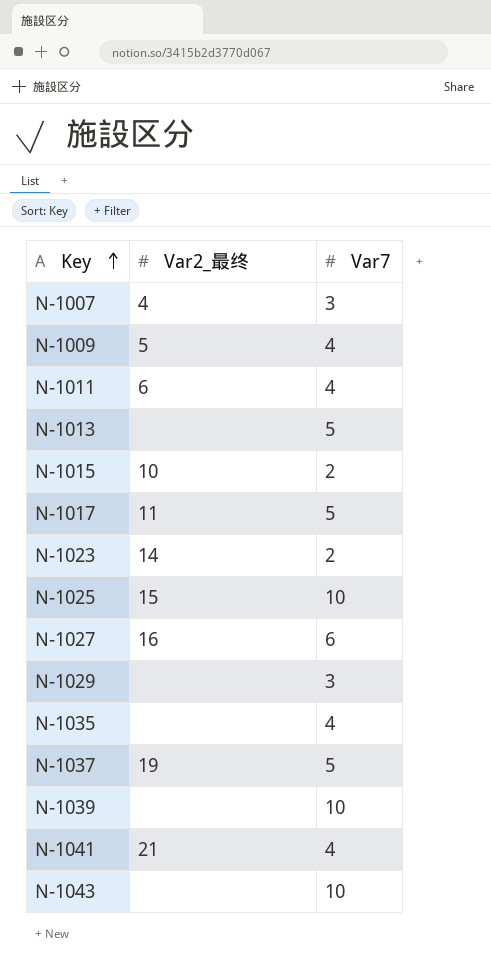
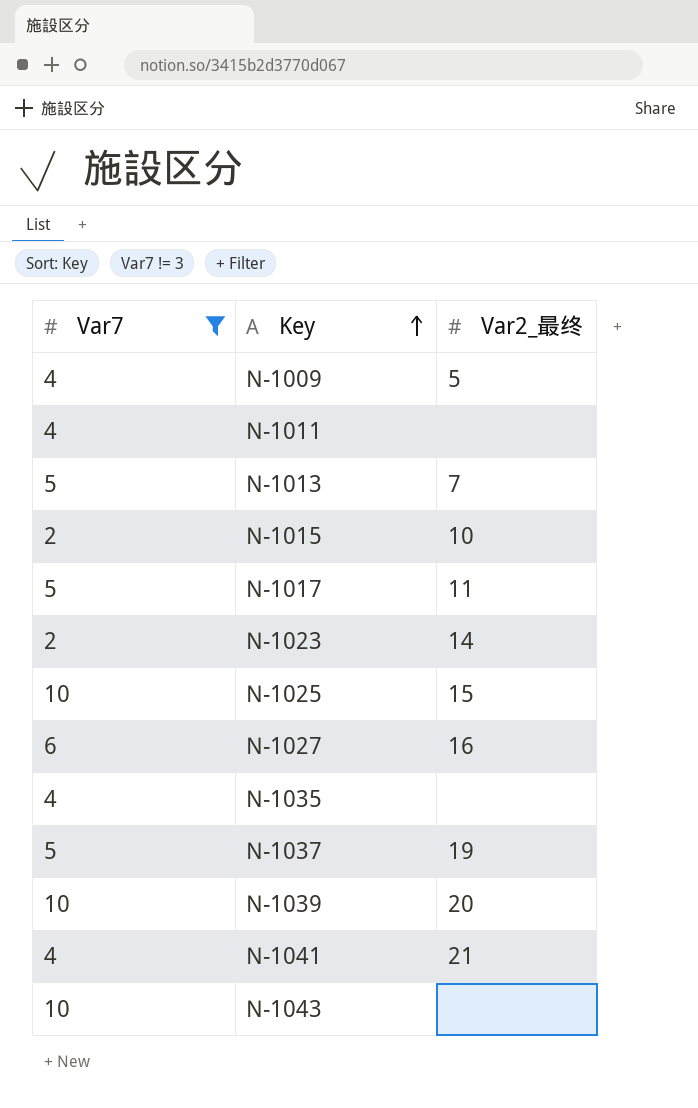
filter: none -> Var7 != 3
column Var7 | position: 3 -> 1
N-1011 | Var2_最终: 6 -> none
N-1013 | Var2_最终: none -> 7
N-1039 | Var2_最终: none -> 20

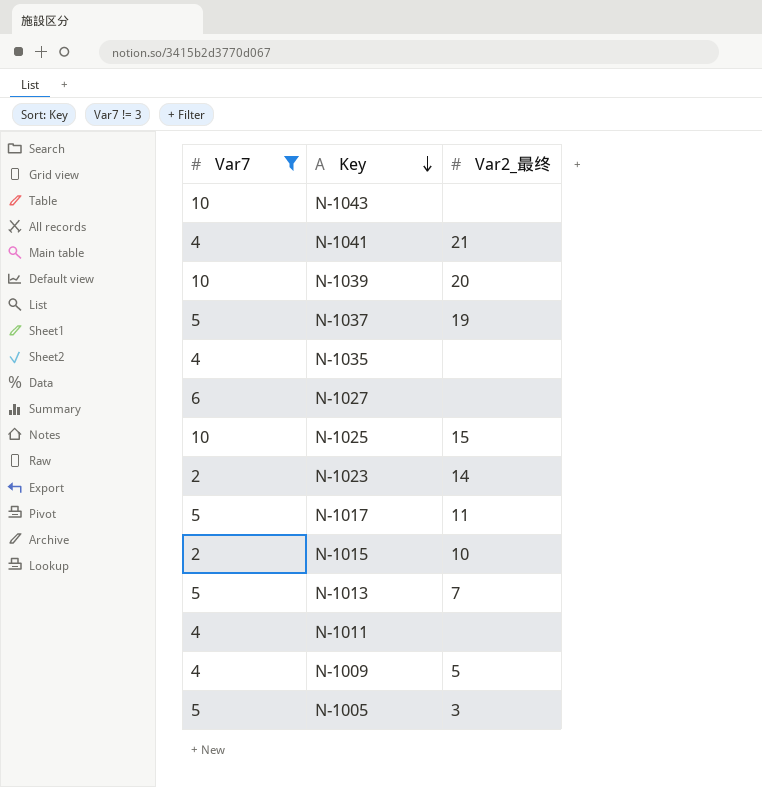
row order: Key ascending -> Key descending
N-1027 | Var2_最终: 16 -> none
row N-1005: none -> 5 | 3

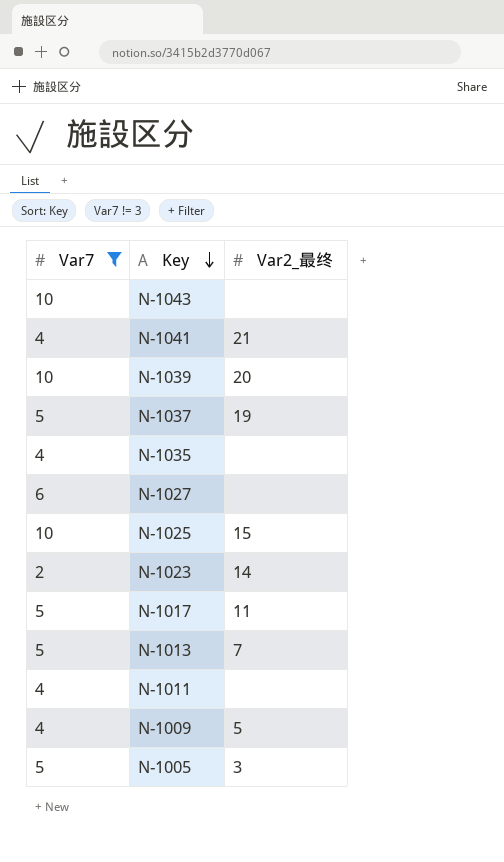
row N-1015: 2 | 10 -> none

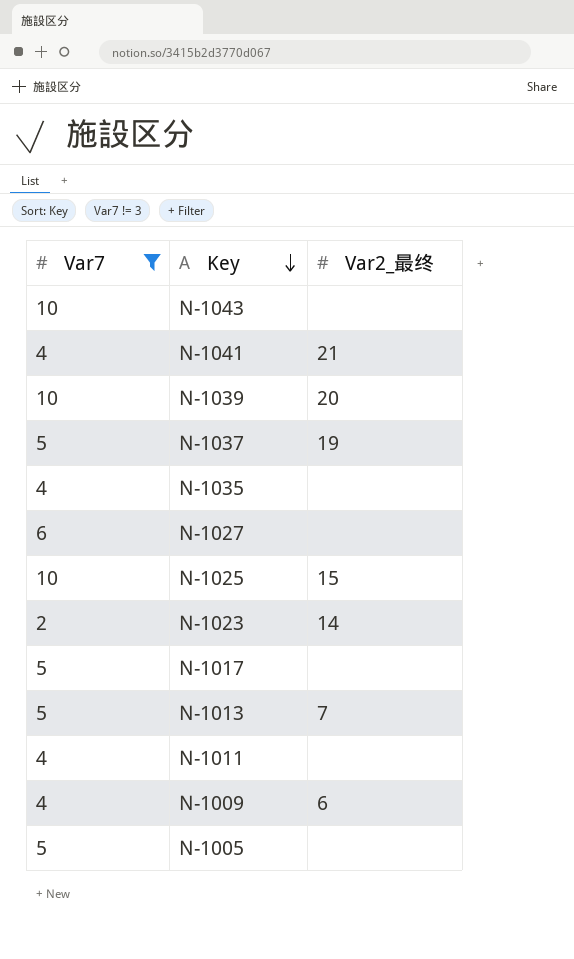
N-1017 | Var2_最终: 11 -> none
N-1009 | Var2_最终: 5 -> 6
N-1005 | Var2_最终: 3 -> none

